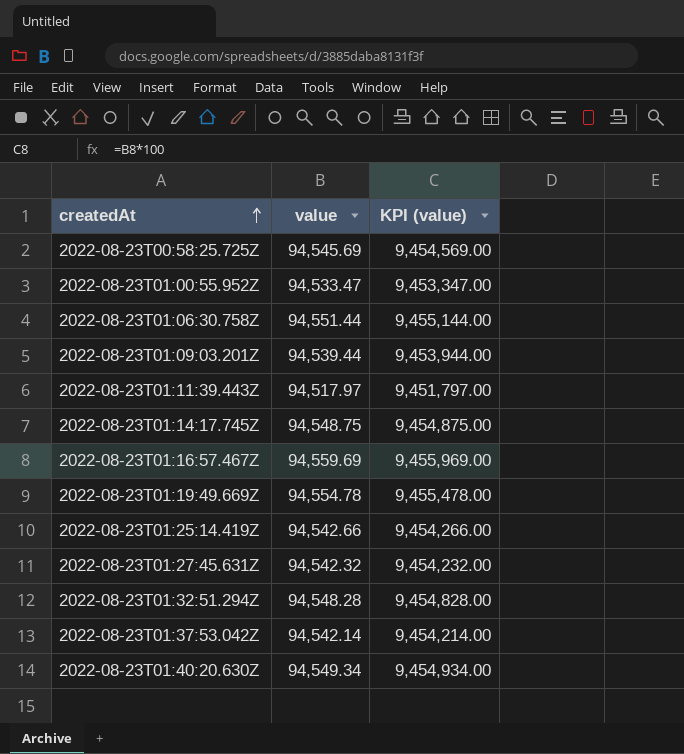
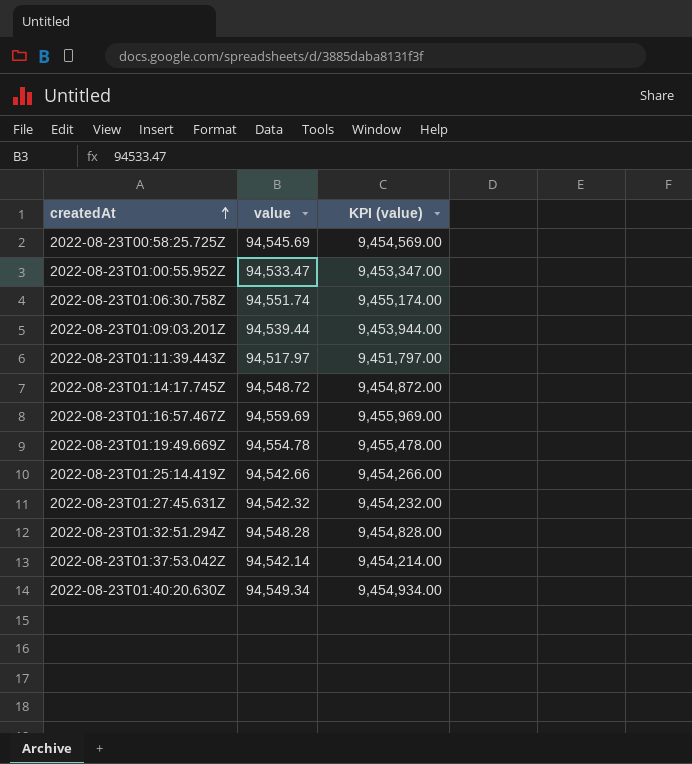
2022-08-23T01:06:30.758Z | value: 94,551.44 -> 94,551.74
2022-08-23T01:06:30.758Z | KPI (value): 9,455,144.00 -> 9,455,174.00
2022-08-23T01:14:17.745Z | value: 94,548.75 -> 94,548.72
2022-08-23T01:14:17.745Z | KPI (value): 9,454,875.00 -> 9,454,872.00

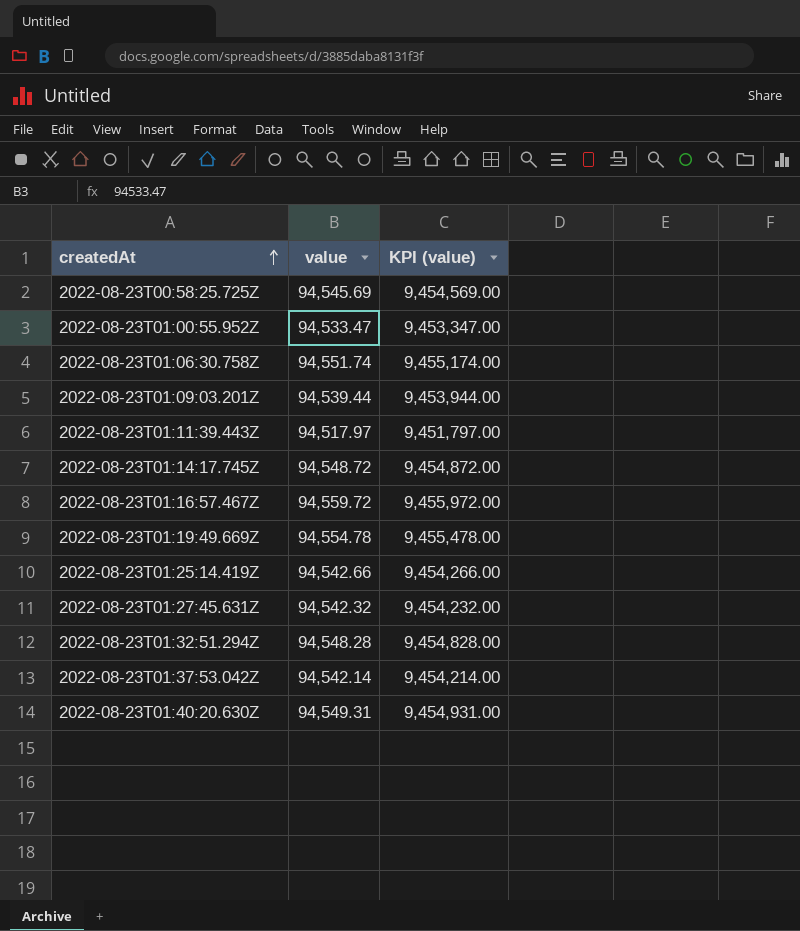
2022-08-23T01:16:57.467Z | value: 94,559.69 -> 94,559.72
2022-08-23T01:16:57.467Z | KPI (value): 9,455,969.00 -> 9,455,972.00
2022-08-23T01:40:20.630Z | value: 94,549.34 -> 94,549.31
2022-08-23T01:40:20.630Z | KPI (value): 9,454,934.00 -> 9,454,931.00

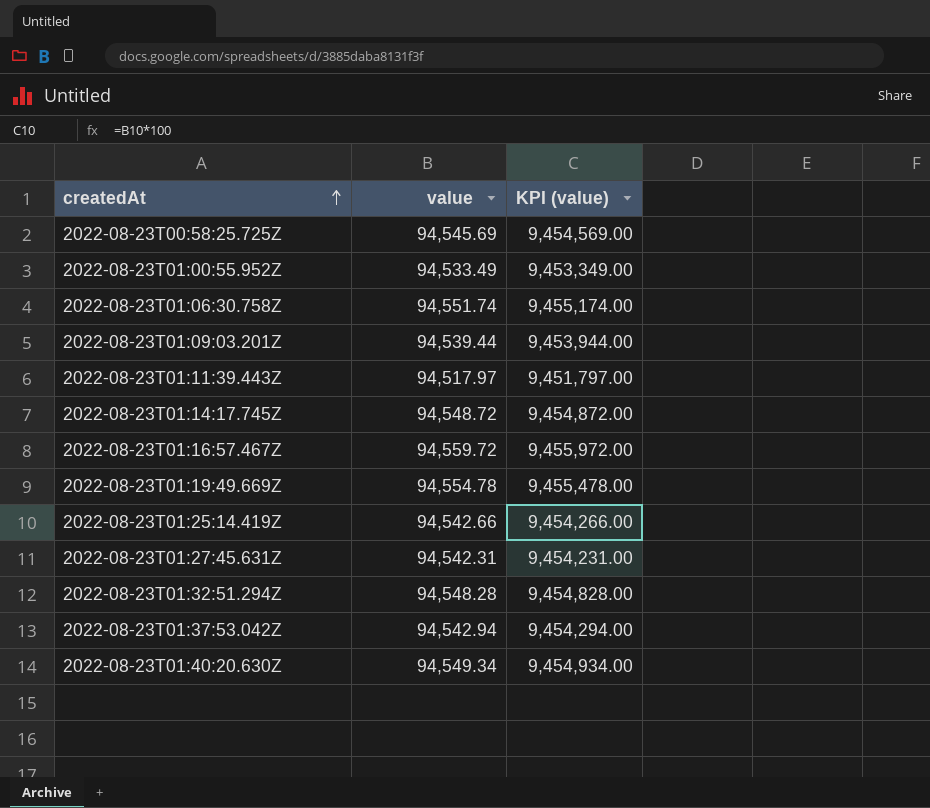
2022-08-23T01:00:55.952Z | value: 94,533.47 -> 94,533.49
2022-08-23T01:00:55.952Z | KPI (value): 9,453,347.00 -> 9,453,349.00
2022-08-23T01:27:45.631Z | value: 94,542.32 -> 94,542.31
2022-08-23T01:27:45.631Z | KPI (value): 9,454,232.00 -> 9,454,231.00
2022-08-23T01:37:53.042Z | value: 94,542.14 -> 94,542.94
2022-08-23T01:37:53.042Z | KPI (value): 9,454,214.00 -> 9,454,294.00
2022-08-23T01:40:20.630Z | value: 94,549.31 -> 94,549.34
2022-08-23T01:40:20.630Z | KPI (value): 9,454,931.00 -> 9,454,934.00

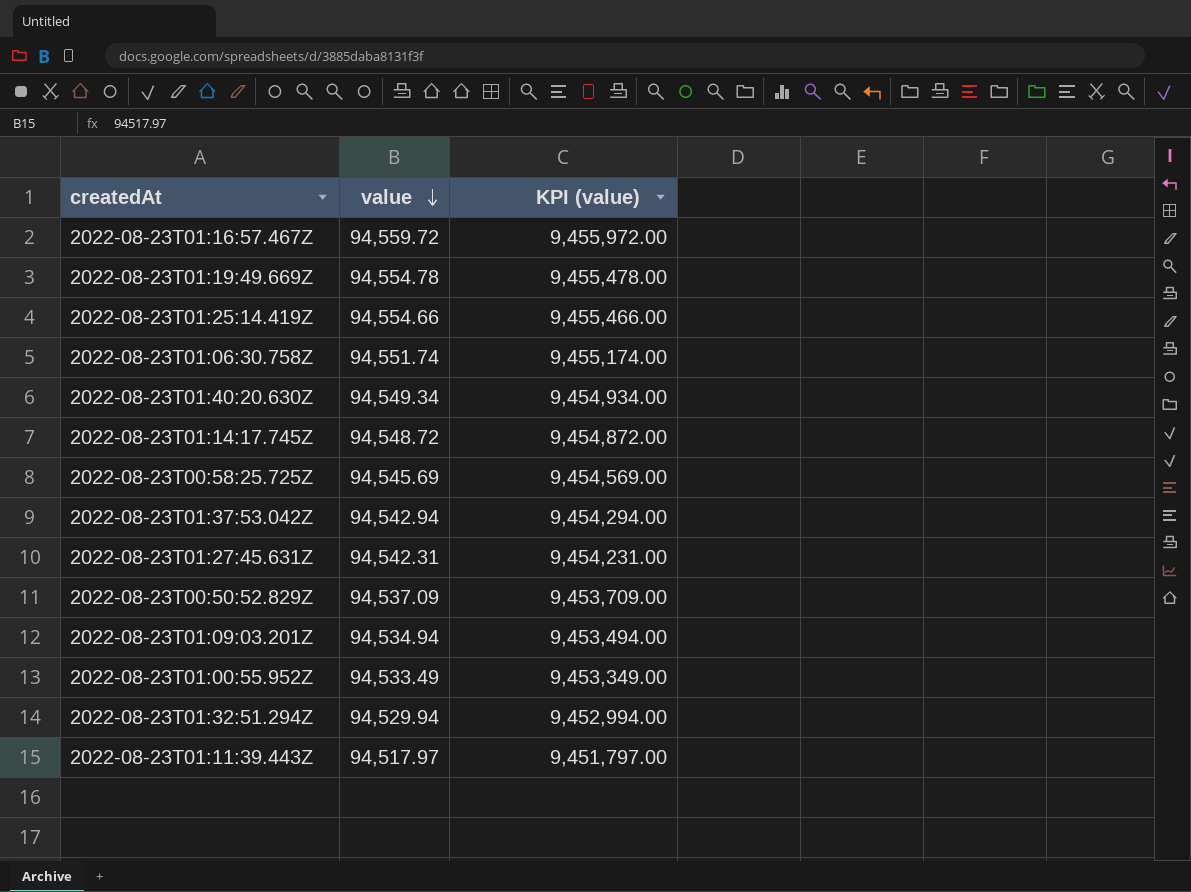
row order: createdAt ascending -> value descending
2022-08-23T01:25:14.419Z | value: 94,542.66 -> 94,554.66
2022-08-23T01:25:14.419Z | KPI (value): 9,454,266.00 -> 9,455,466.00
row 2022-08-23T00:50:52.829Z: none -> 94,537.09 | 9,453,709.00
2022-08-23T01:09:03.201Z | value: 94,539.44 -> 94,534.94
2022-08-23T01:09:03.201Z | KPI (value): 9,453,944.00 -> 9,453,494.00
2022-08-23T01:32:51.294Z | value: 94,548.28 -> 94,529.94
2022-08-23T01:32:51.294Z | KPI (value): 9,454,828.00 -> 9,452,994.00

